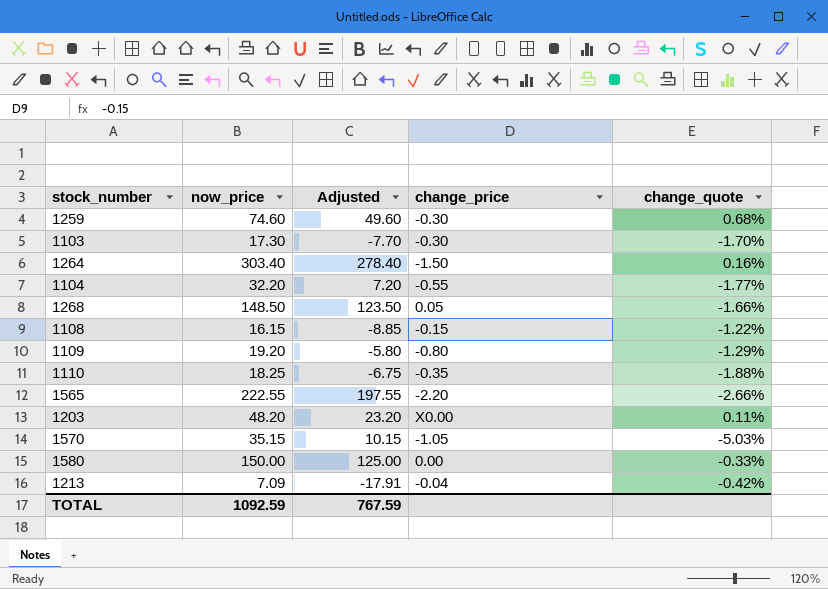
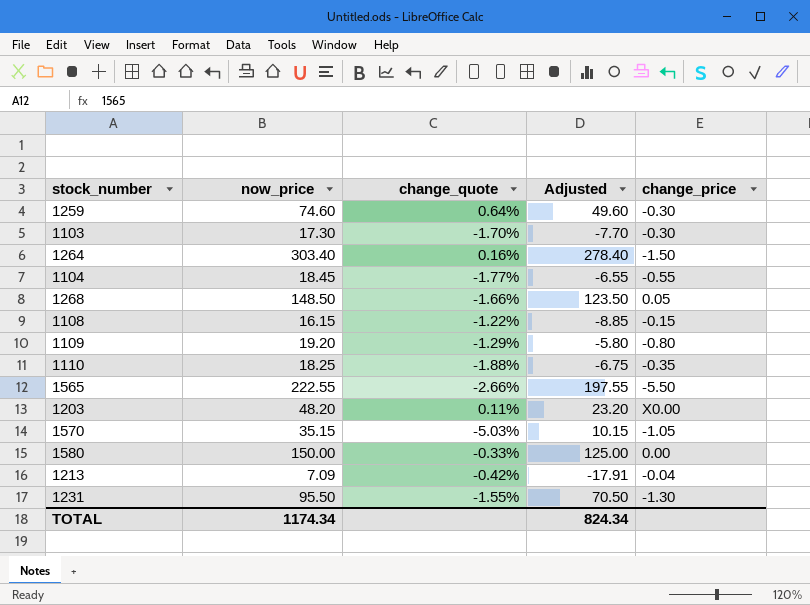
column change_quote | position: 5 -> 3
1259 | change_quote: 0.68% -> 0.64%
1104 | now_price: 32.20 -> 18.45
1104 | Adjusted: 7.20 -> -6.55
1565 | change_price: -2.20 -> -5.50
row 1231: none -> 95.50 | -1.55% | 70.50 | -1.30
TOTAL | now_price: 1092.59 -> 1174.34
TOTAL | Adjusted: 767.59 -> 824.34

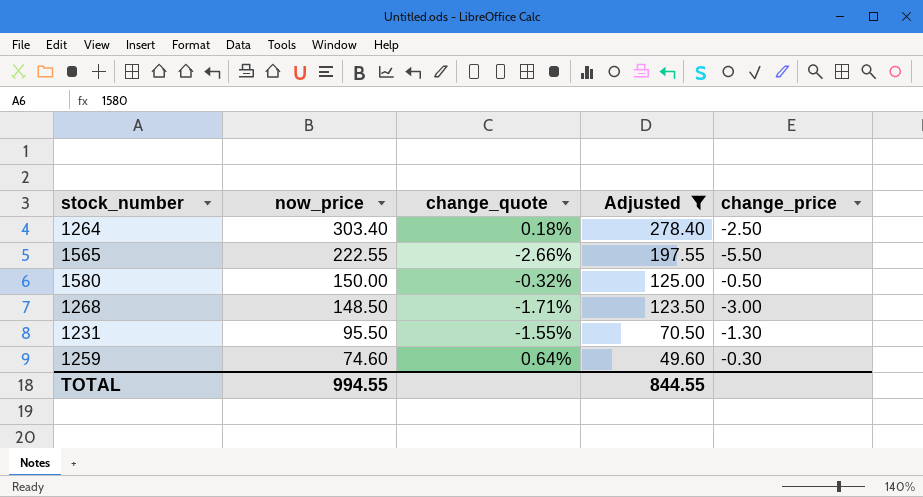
filter: none -> Adjusted >= 49.60
row order: none -> now_price descending
1264 | change_quote: 0.16% -> 0.18%
1264 | change_price: -1.50 -> -2.50
1580 | change_quote: -0.33% -> -0.32%
1580 | change_price: 0.00 -> -0.50
1268 | change_quote: -1.66% -> -1.71%
1268 | change_price: 0.05 -> -3.00
TOTAL | now_price: 1174.34 -> 994.55
TOTAL | Adjusted: 824.34 -> 844.55

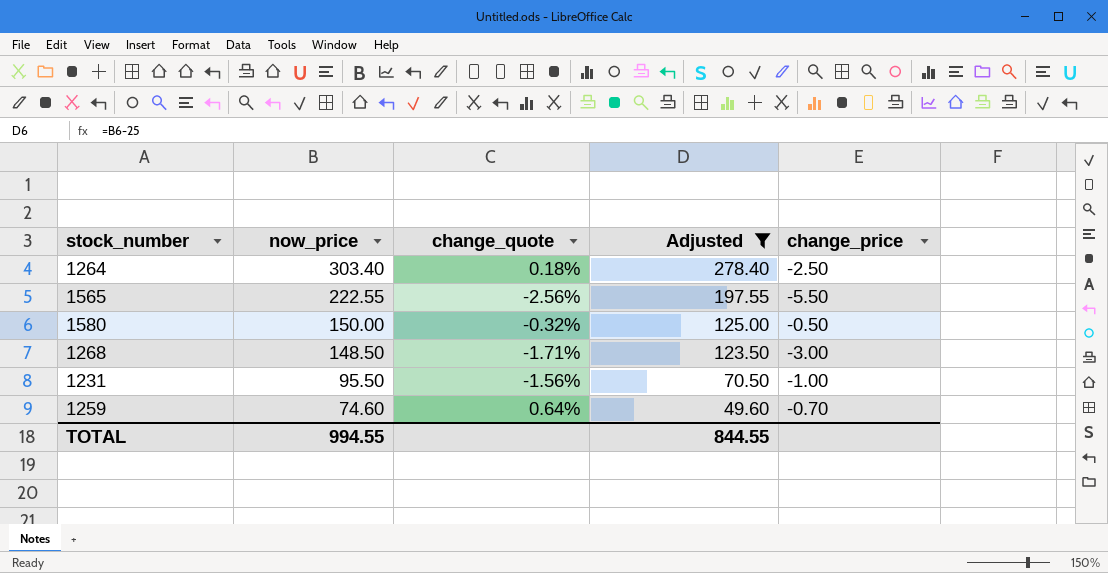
1565 | change_quote: -2.66% -> -2.56%
1231 | change_quote: -1.55% -> -1.56%
1231 | change_price: -1.30 -> -1.00
1259 | change_price: -0.30 -> -0.70

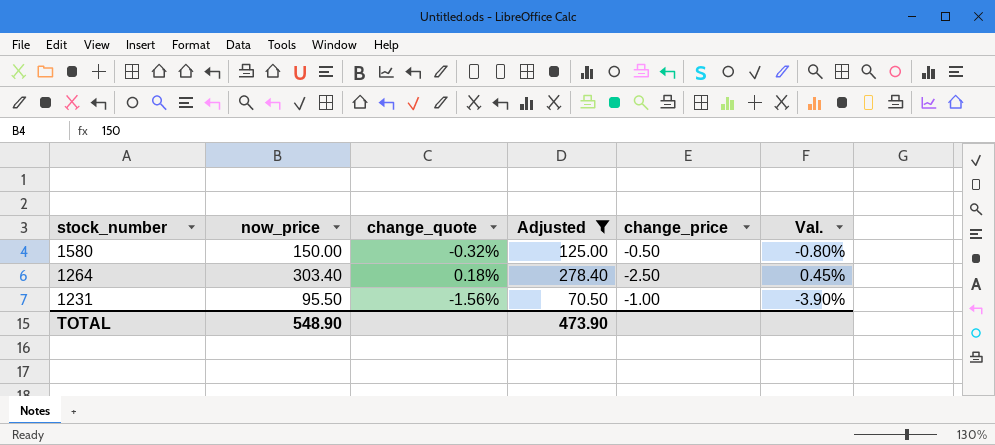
row order: now_price descending -> stock_number descending
column Val. | formula: none -> [change_quote] * 2.5
row 1565: 222.55 | -2.56% | 197.55 | -5.50 -> none
row 1268: 148.50 | -1.71% | 123.50 | -3.00 -> none
row 1259: 74.60 | 0.64% | 49.60 | -0.70 -> none
TOTAL | now_price: 994.55 -> 548.90
TOTAL | Adjusted: 844.55 -> 473.90

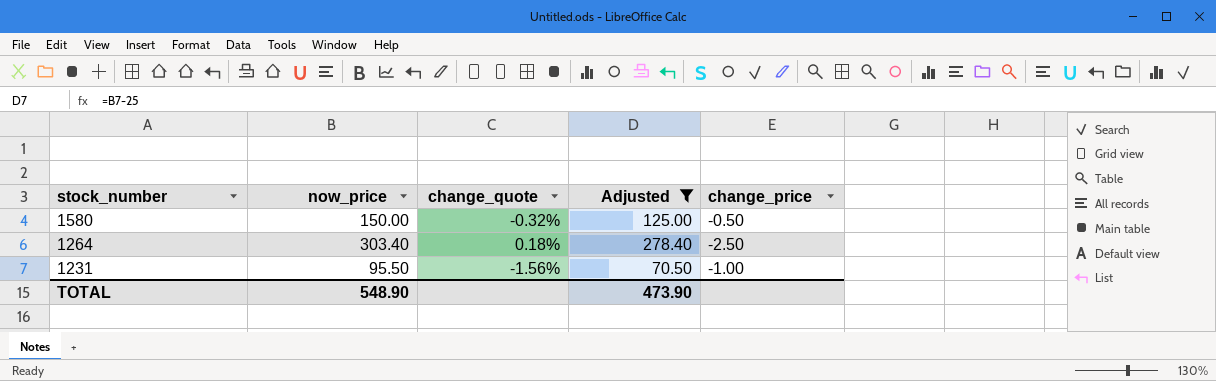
column Val. | formula: [change_quote] * 2.5 -> none

